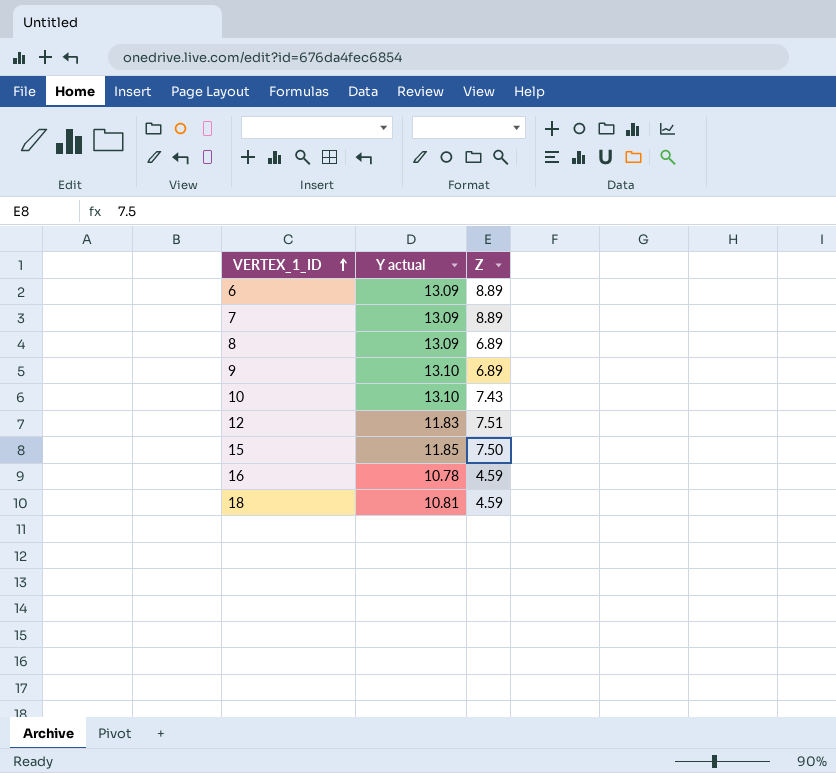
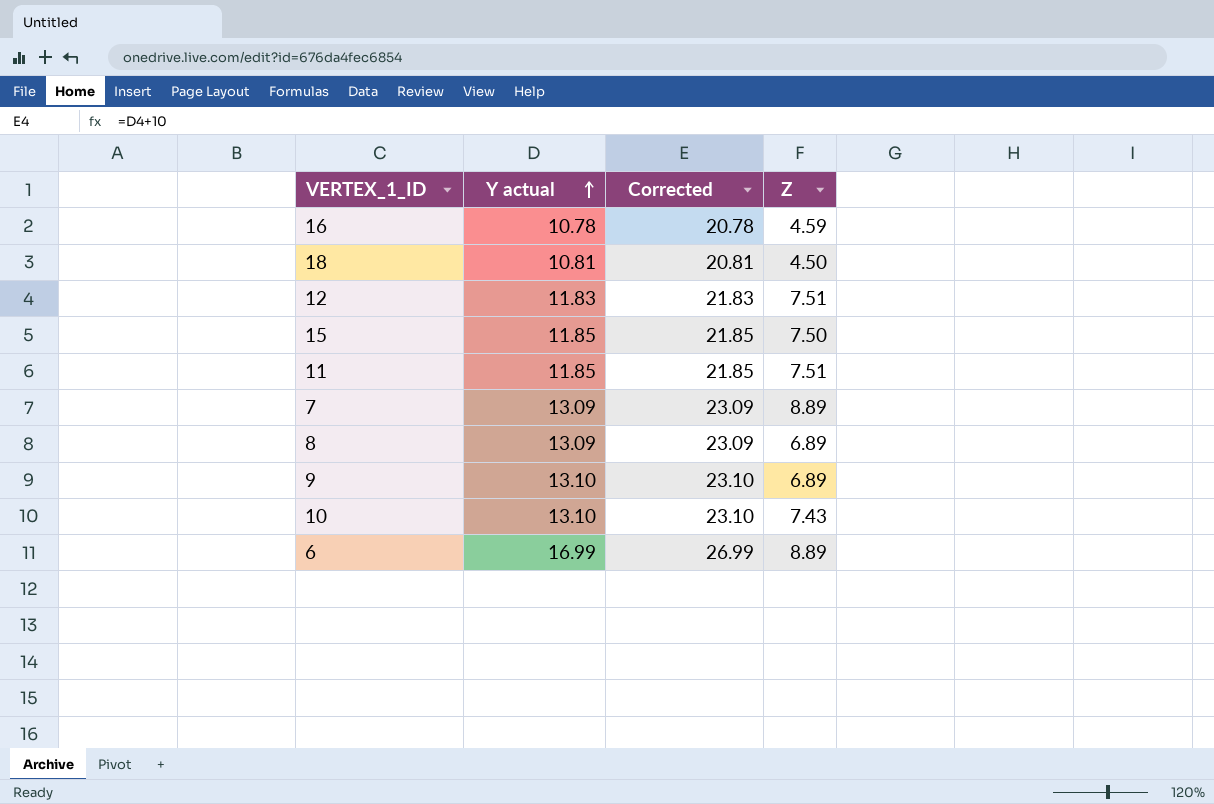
row order: VERTEX_1_ID ascending -> Y actual ascending
column Corrected | formula: none -> [Y actual] + 10
18 | Z: 4.59 -> 4.50
row 11: none -> 11.85 | 21.85 | 7.51
6 | Y actual: 13.09 -> 16.99

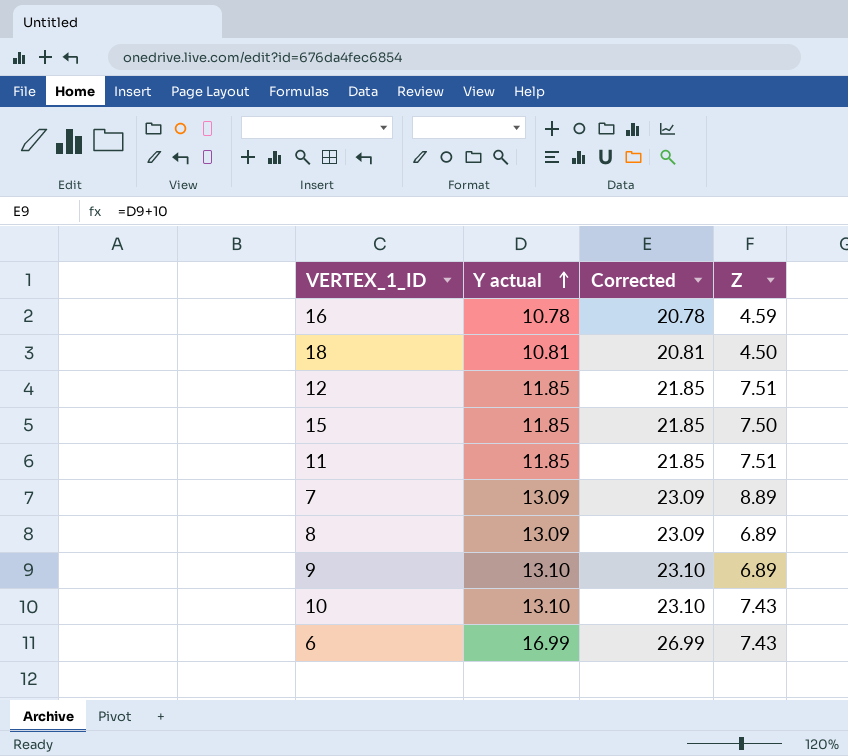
12 | Y actual: 11.83 -> 11.85
12 | Corrected: 21.83 -> 21.85
6 | Z: 8.89 -> 7.43

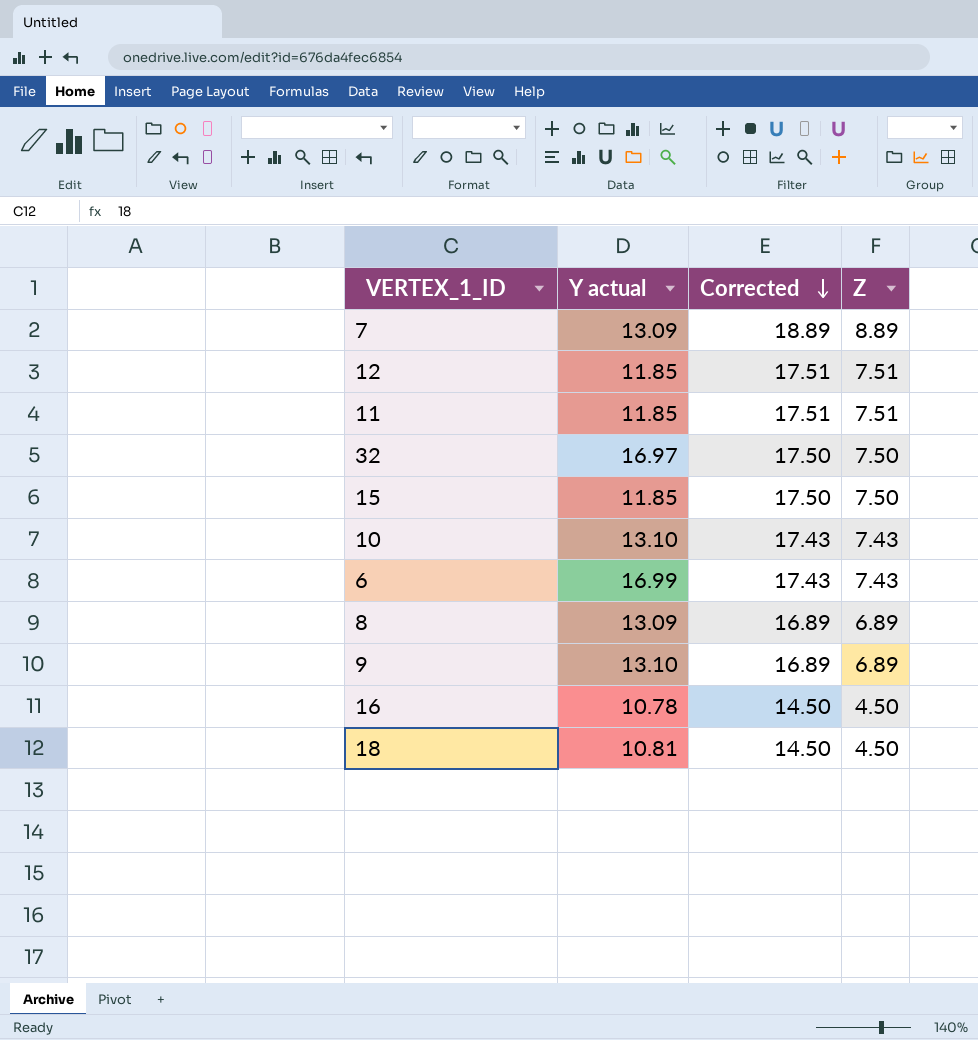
row order: Y actual ascending -> Corrected descending
column Corrected | formula: [Y actual] + 10 -> [Z] + 10
row 32: none -> 16.97 | 17.50 | 7.50
16 | Z: 4.59 -> 4.50

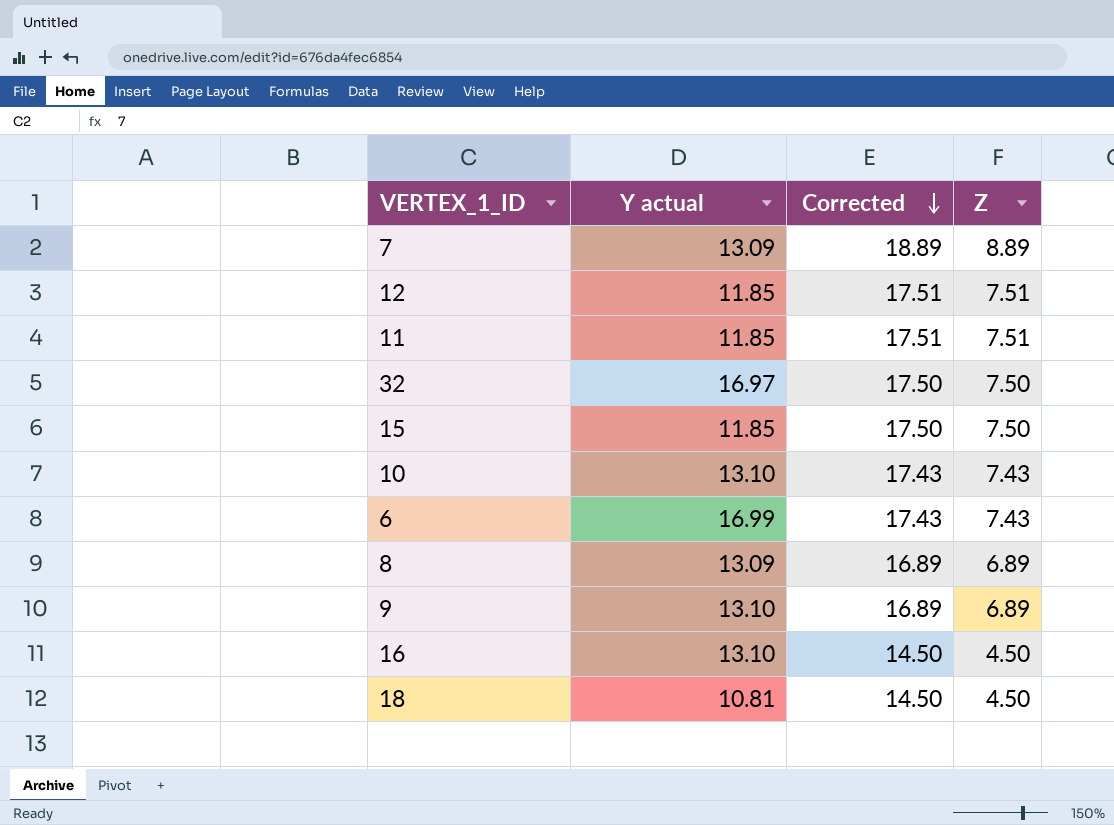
16 | Y actual: 10.78 -> 13.10

